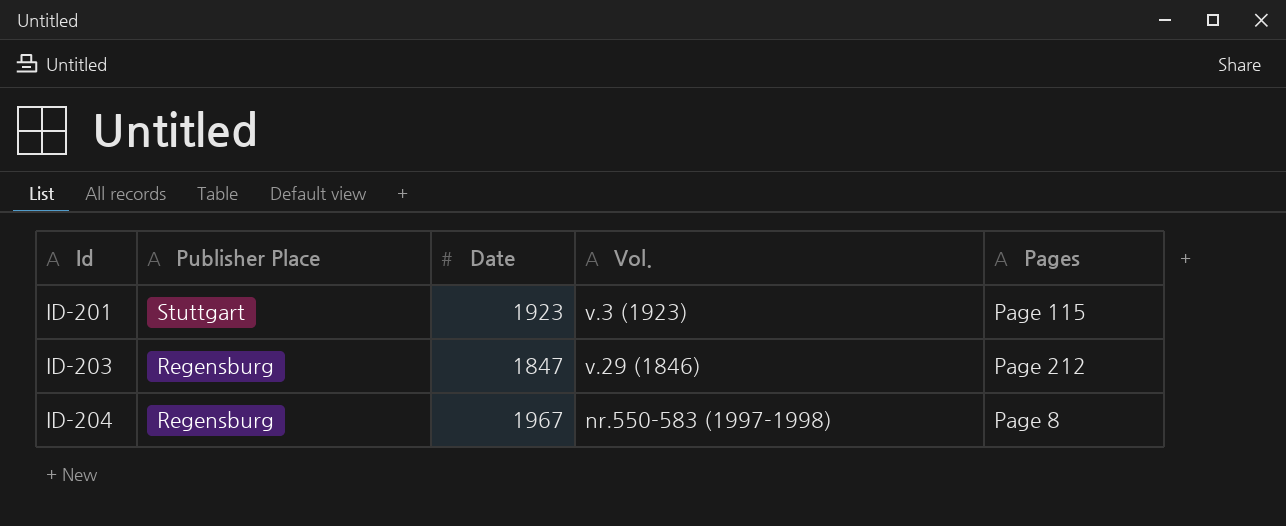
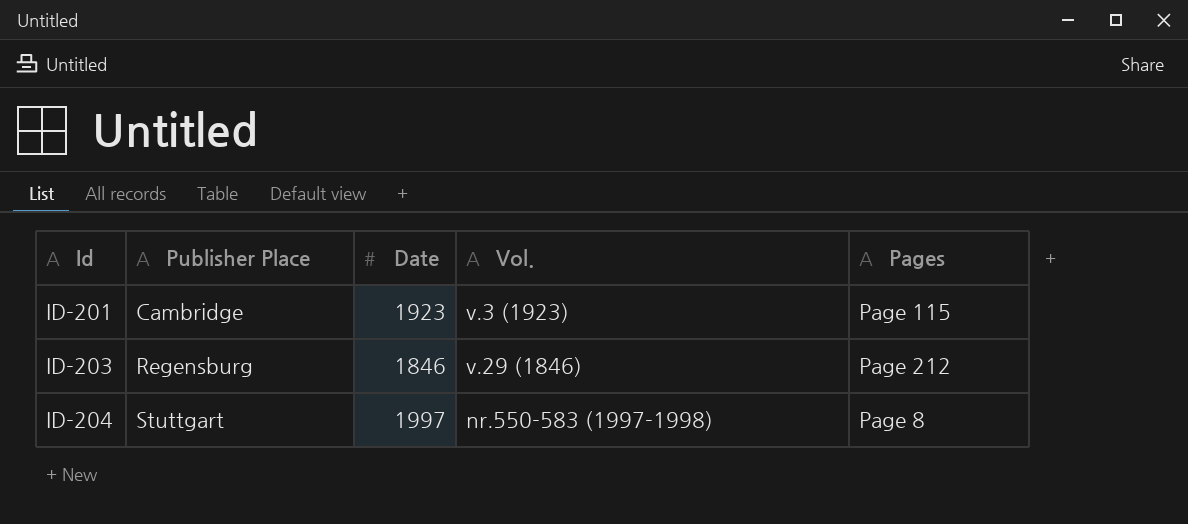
ID-201 | Publisher Place: Stuttgart -> Cambridge
ID-203 | Date: 1847 -> 1846
ID-204 | Publisher Place: Regensburg -> Stuttgart
ID-204 | Date: 1967 -> 1997

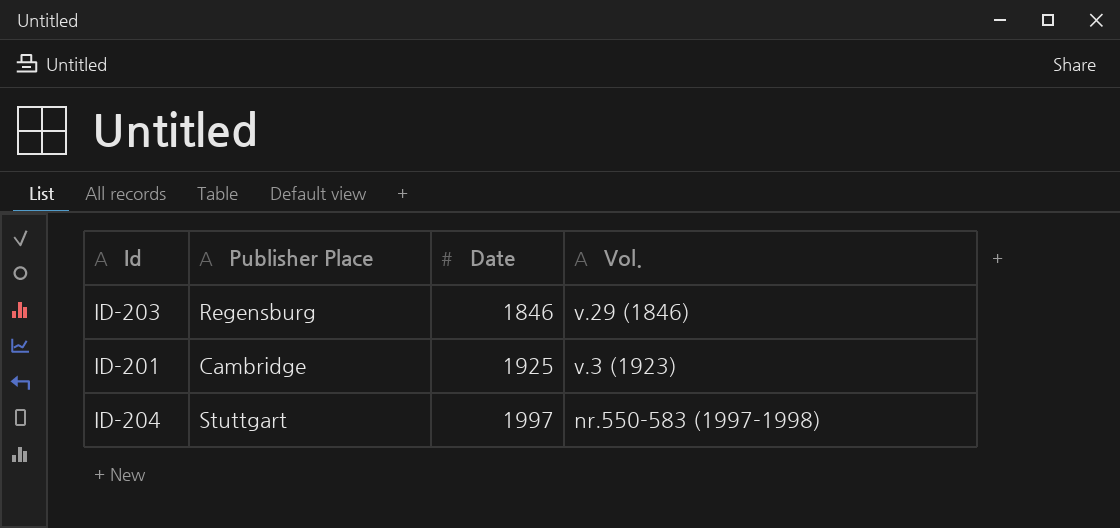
row order: Id ascending -> Date ascending
column Pages | position: 5 -> none
ID-201 | Date: 1923 -> 1925

